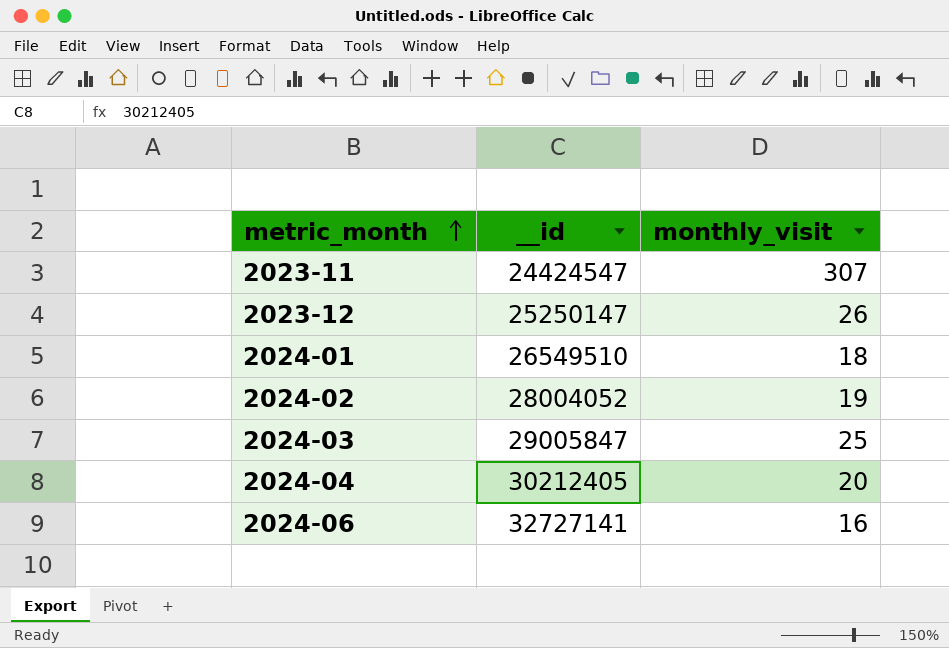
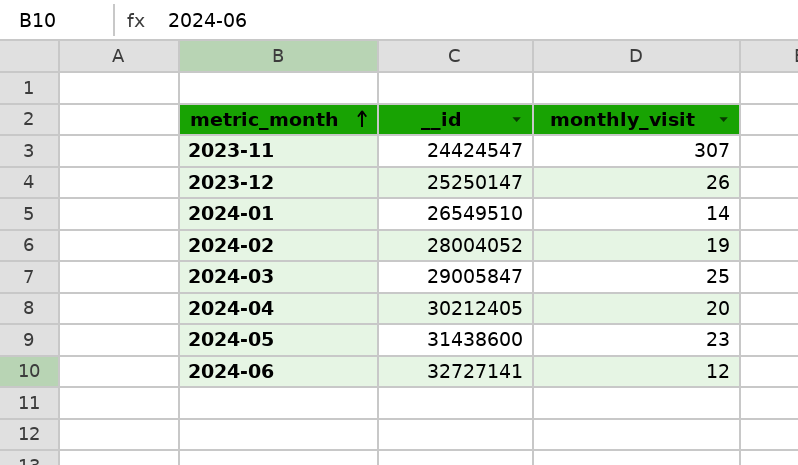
2024-01 | monthly_visit: 18 -> 14
row 2024-05: none -> 31438600 | 23
2024-06 | monthly_visit: 16 -> 12

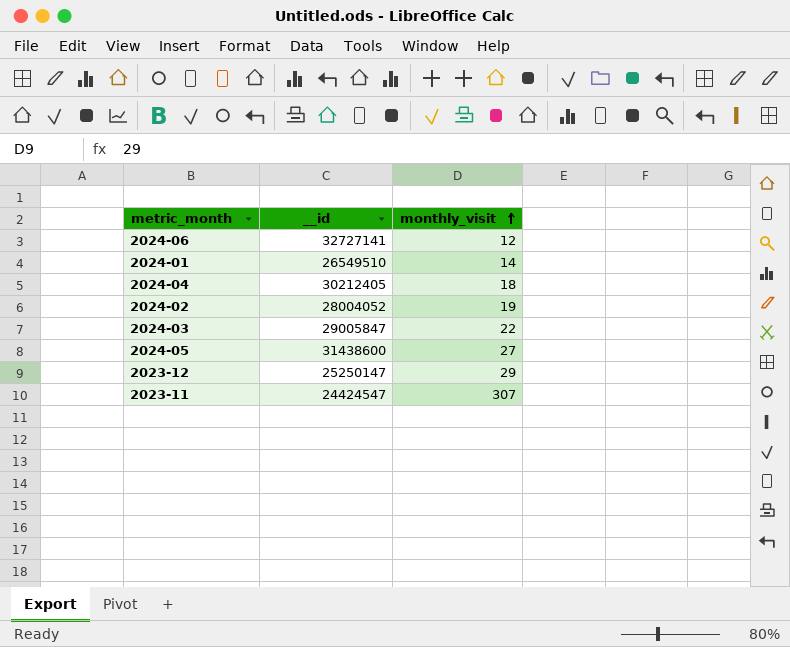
row order: metric_month ascending -> monthly_visit ascending
2024-04 | monthly_visit: 20 -> 18
2024-03 | monthly_visit: 25 -> 22
2024-05 | monthly_visit: 23 -> 27
2023-12 | monthly_visit: 26 -> 29

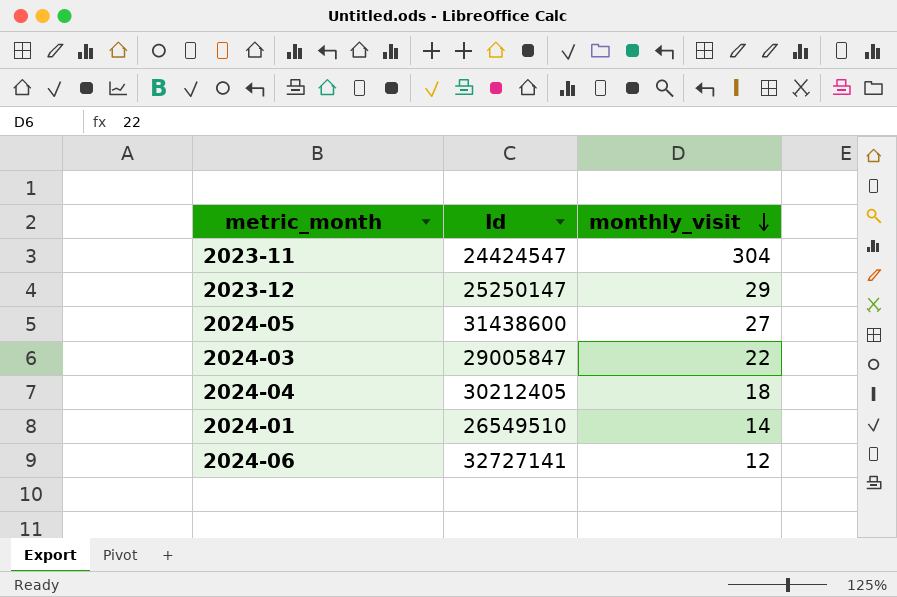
row order: monthly_visit ascending -> monthly_visit descending
column name: __id -> Id
row 2024-02: 28004052 | 19 -> none
2023-11 | monthly_visit: 307 -> 304

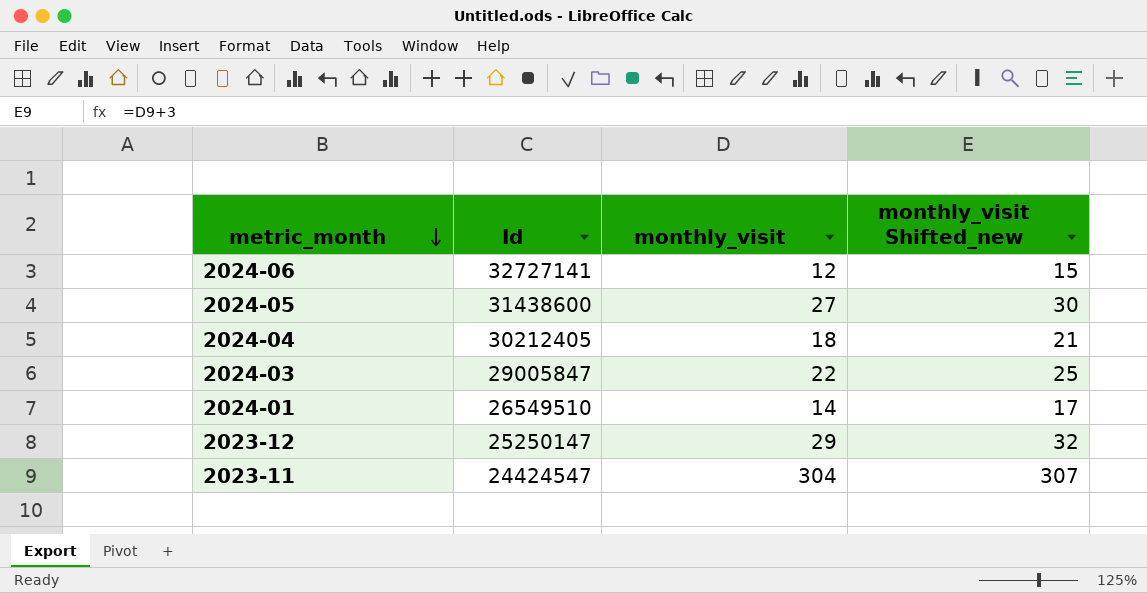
row order: monthly_visit descending -> metric_month descending
column monthly_visit Shifted_new | formula: none -> [monthly_visit] + 3

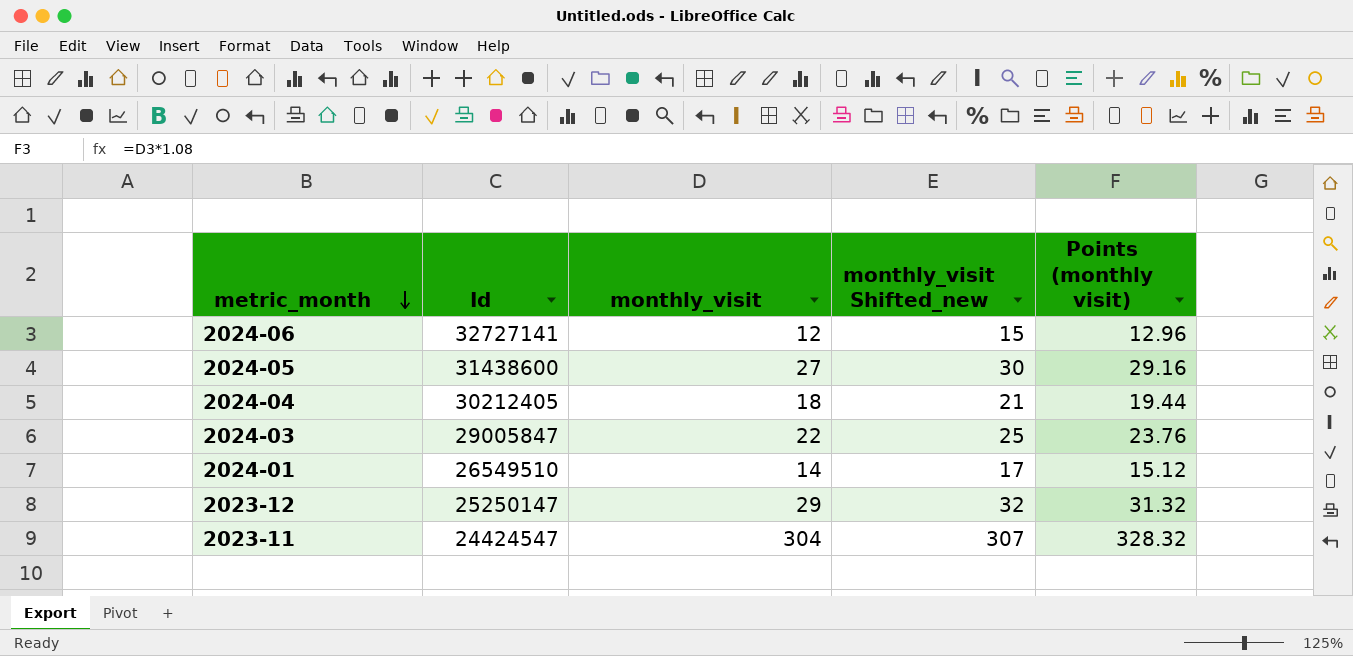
column Points (monthly visit) | formula: none -> [monthly_visit] * 1.08

